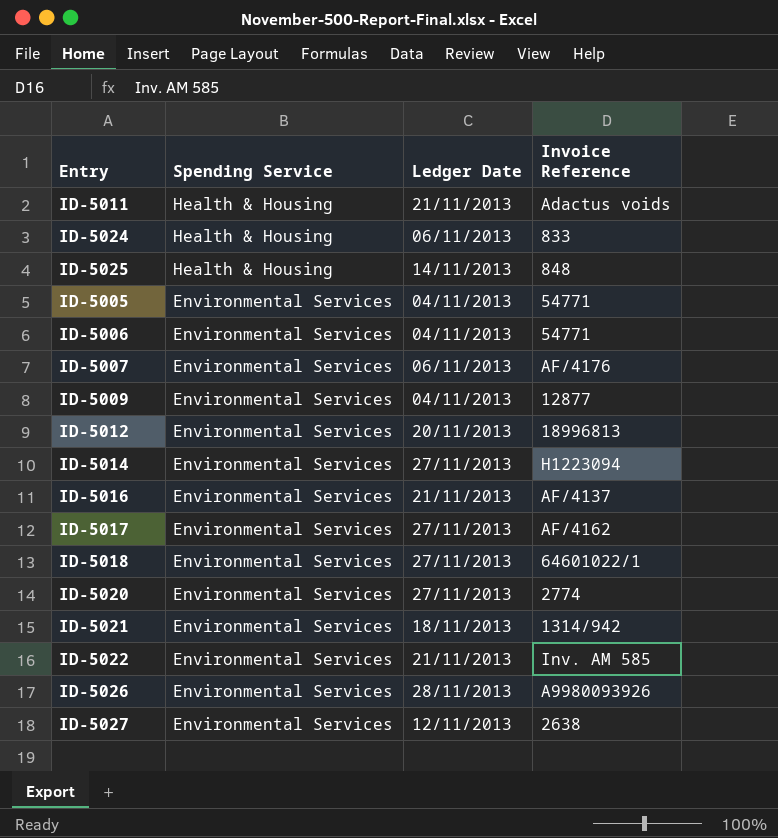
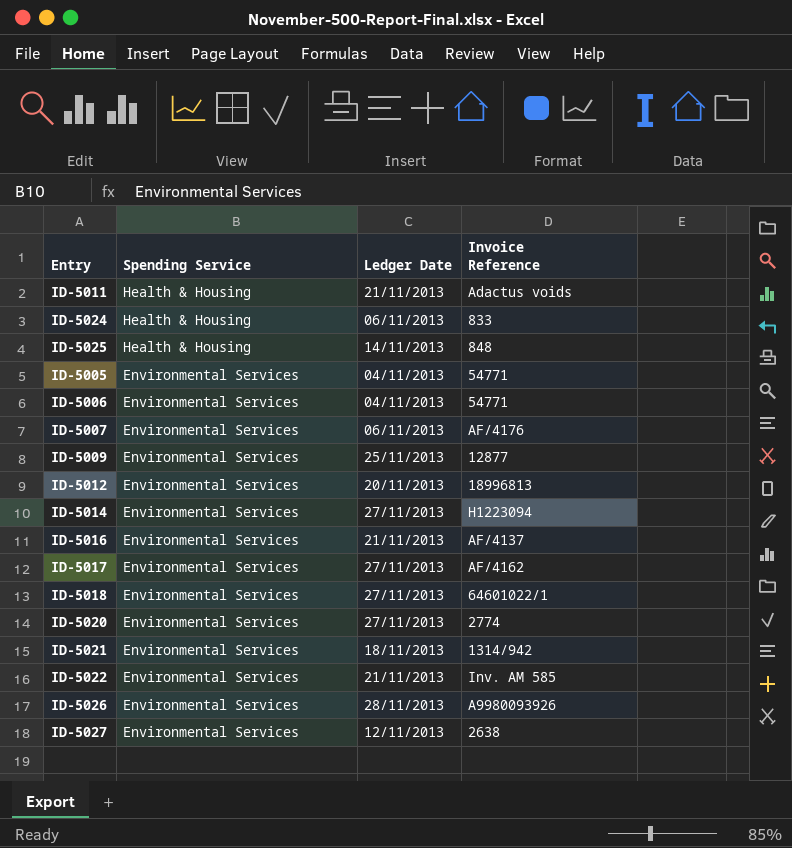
ID-5009 | Ledger Date: 04/11/2013 -> 25/11/2013

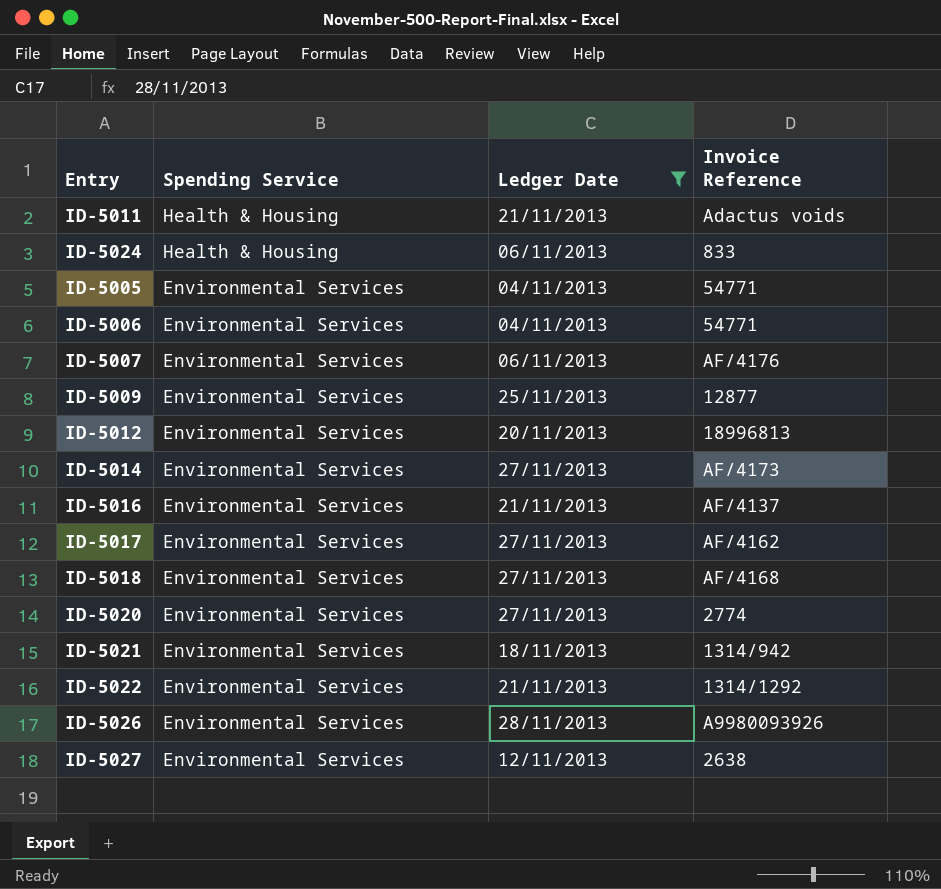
filter: none -> Ledger Date != 14/11/2013
ID-5014 | Invoice Reference: H1223094 -> AF/4173
ID-5018 | Invoice Reference: 64601022/1 -> AF/4168
ID-5022 | Invoice Reference: Inv. AM 585 -> 1314/1292

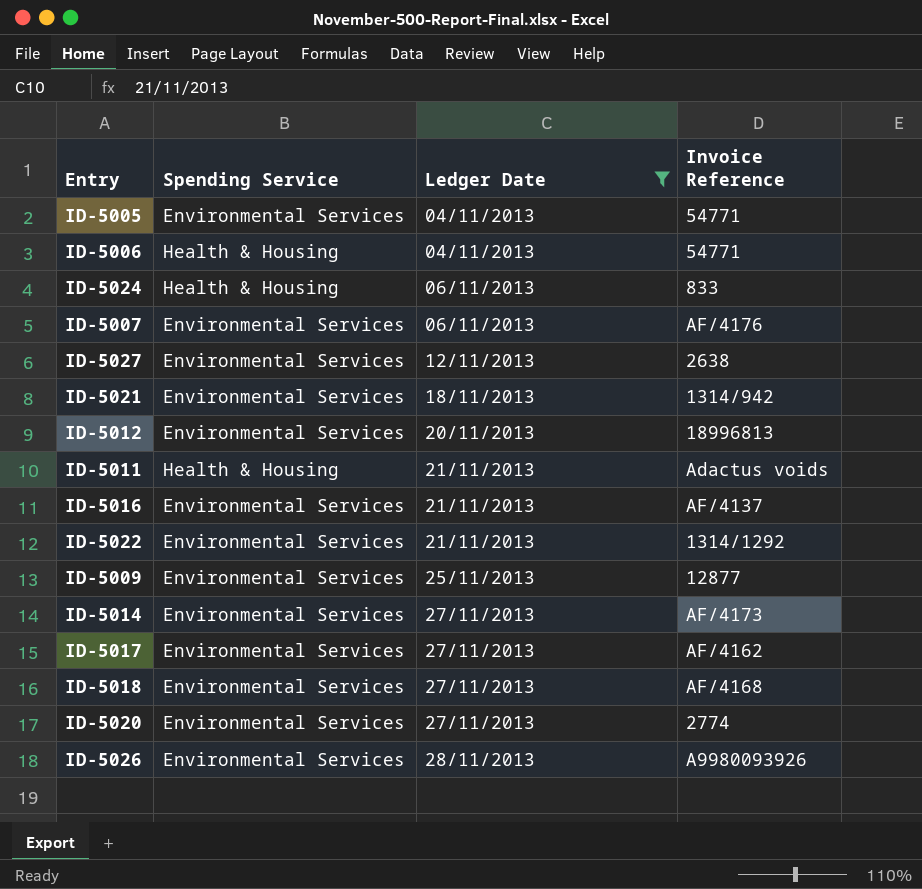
row order: Spending Service descending -> Ledger Date ascending
ID-5006 | Spending Service: Environmental Services -> Health & Housing

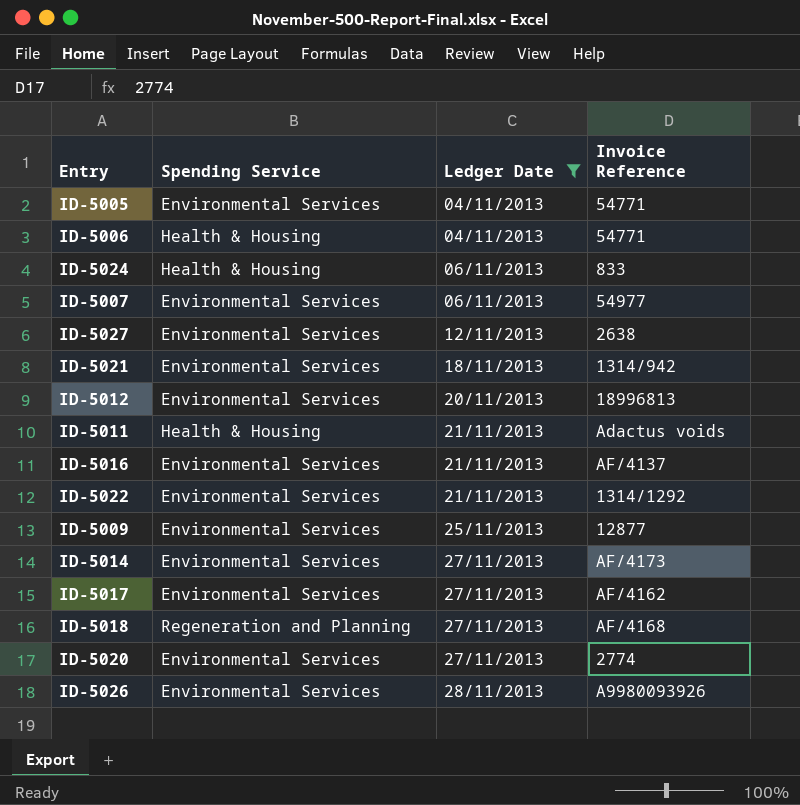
ID-5007 | Invoice Reference: AF/4176 -> 54977
ID-5018 | Spending Service: Environmental Services -> Regeneration and Planning

